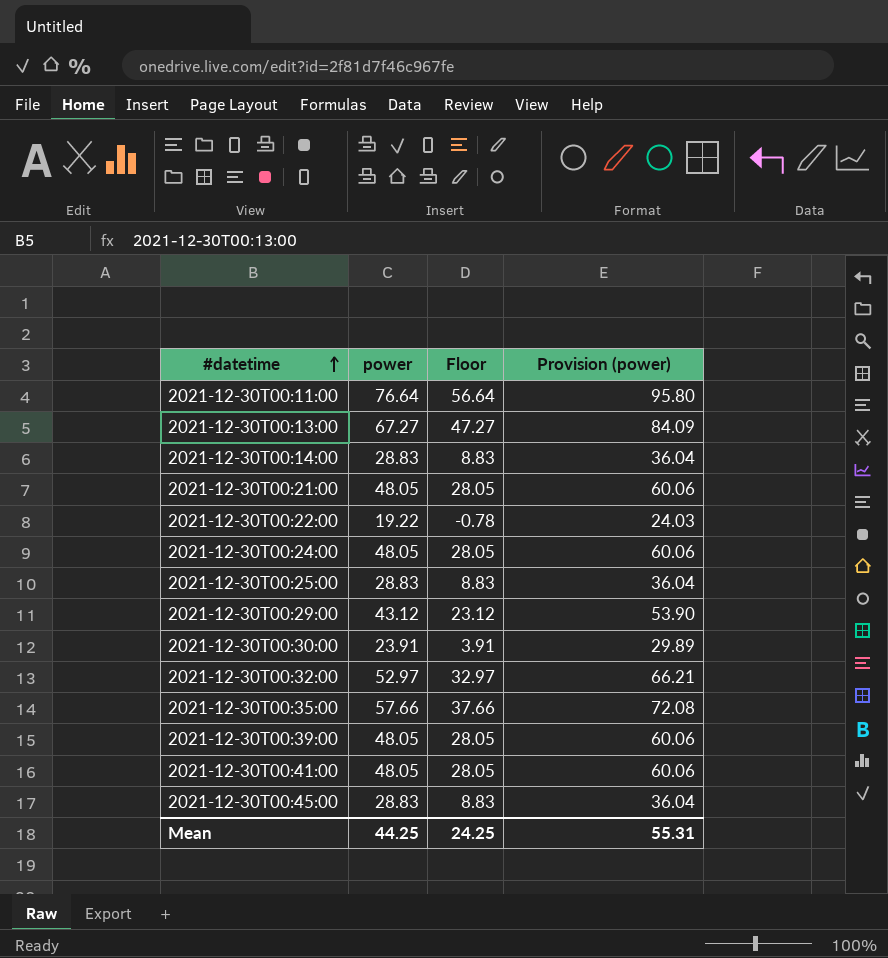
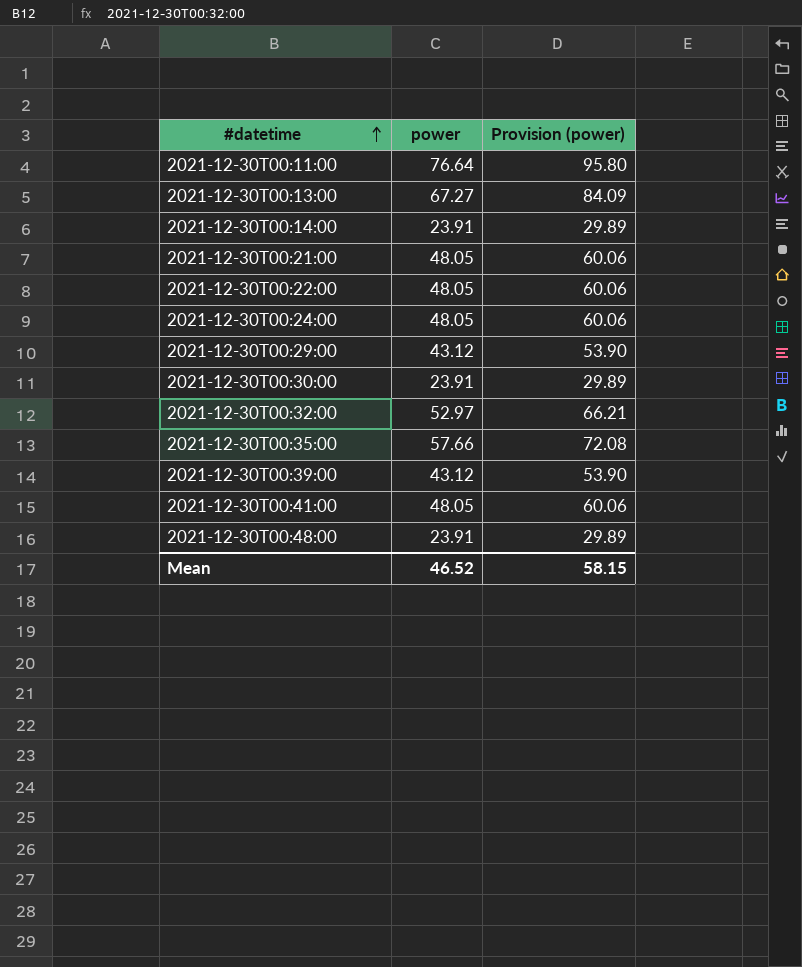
column Floor | formula: [power] - 20 -> none
row 2021-12-30T00:25:00: 28.83 | 8.83 | 36.04 -> none
row 2021-12-30T00:45:00: 28.83 | 8.83 | 36.04 -> none
2021-12-30T00:14:00 | power: 28.83 -> 23.91
2021-12-30T00:14:00 | Provision (power): 36.04 -> 29.89
2021-12-30T00:22:00 | power: 19.22 -> 48.05
2021-12-30T00:22:00 | Provision (power): 24.03 -> 60.06
2021-12-30T00:39:00 | power: 48.05 -> 43.12
2021-12-30T00:39:00 | Provision (power): 60.06 -> 53.90
row 2021-12-30T00:48:00: none -> 23.91 | 29.89
Mean | power: 44.25 -> 46.52
Mean | Provision (power): 55.31 -> 58.15

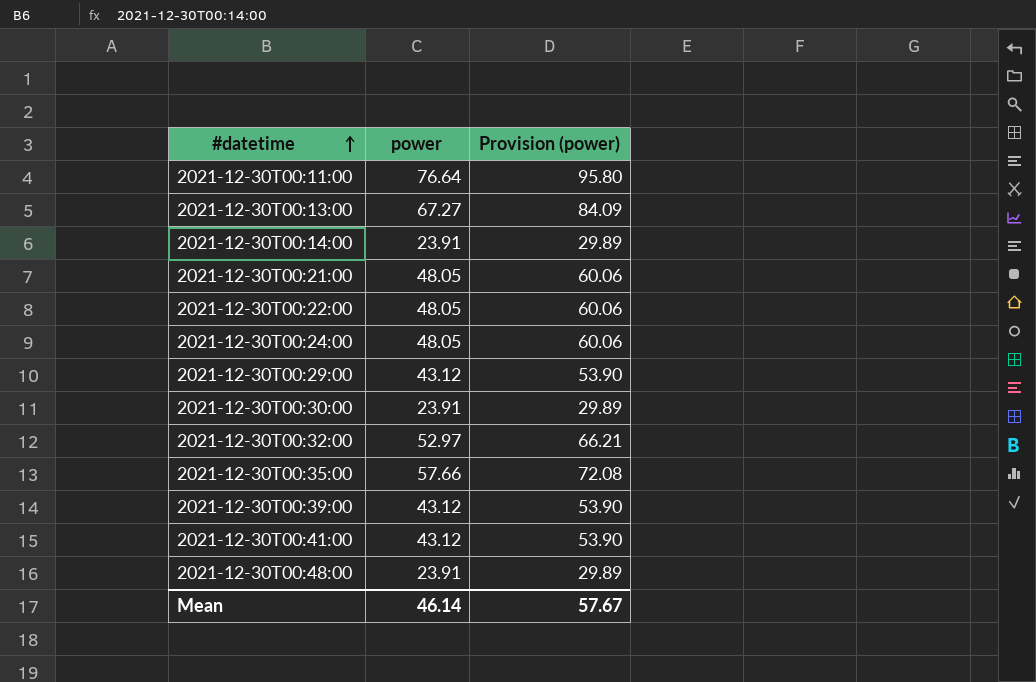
2021-12-30T00:41:00 | power: 48.05 -> 43.12
2021-12-30T00:41:00 | Provision (power): 60.06 -> 53.90
Mean | power: 46.52 -> 46.14
Mean | Provision (power): 58.15 -> 57.67

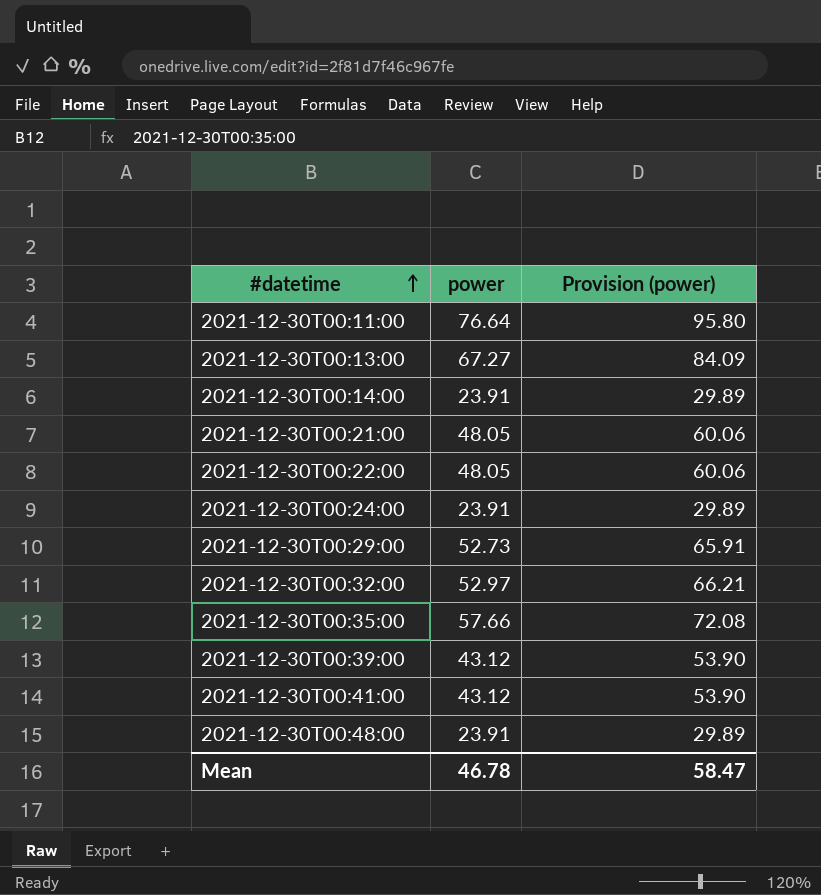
row 2021-12-30T00:30:00: 23.91 | 29.89 -> none
2021-12-30T00:24:00 | power: 48.05 -> 23.91
2021-12-30T00:24:00 | Provision (power): 60.06 -> 29.89
2021-12-30T00:29:00 | power: 43.12 -> 52.73
2021-12-30T00:29:00 | Provision (power): 53.90 -> 65.91
Mean | power: 46.14 -> 46.78
Mean | Provision (power): 57.67 -> 58.47

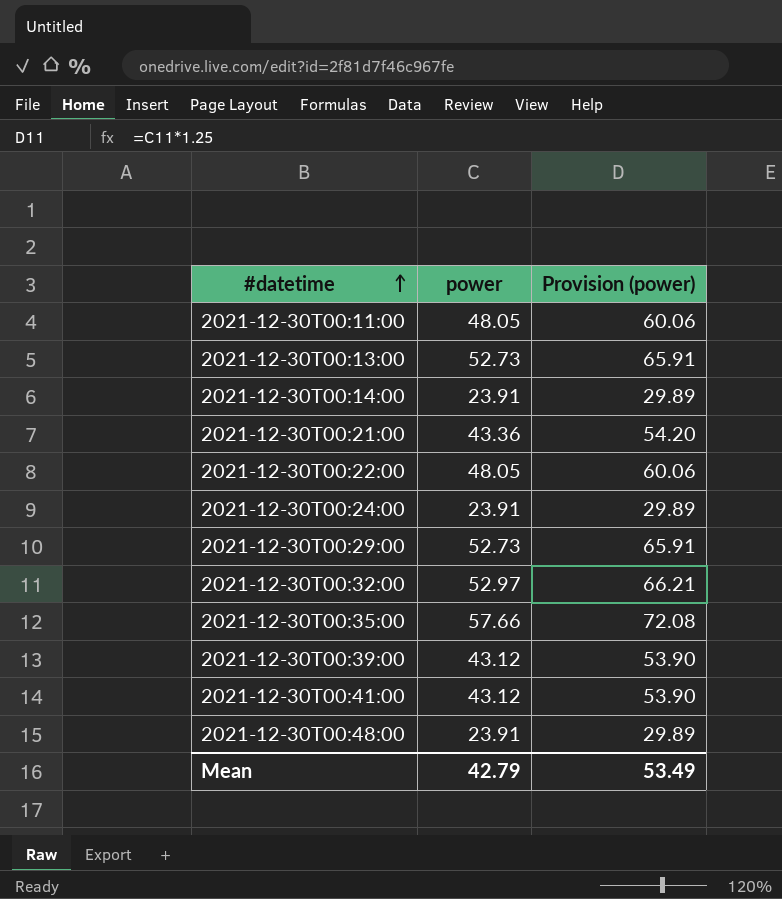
2021-12-30T00:11:00 | power: 76.64 -> 48.05
2021-12-30T00:11:00 | Provision (power): 95.80 -> 60.06
2021-12-30T00:13:00 | power: 67.27 -> 52.73
2021-12-30T00:13:00 | Provision (power): 84.09 -> 65.91
2021-12-30T00:21:00 | power: 48.05 -> 43.36
2021-12-30T00:21:00 | Provision (power): 60.06 -> 54.20
Mean | power: 46.78 -> 42.79
Mean | Provision (power): 58.47 -> 53.49

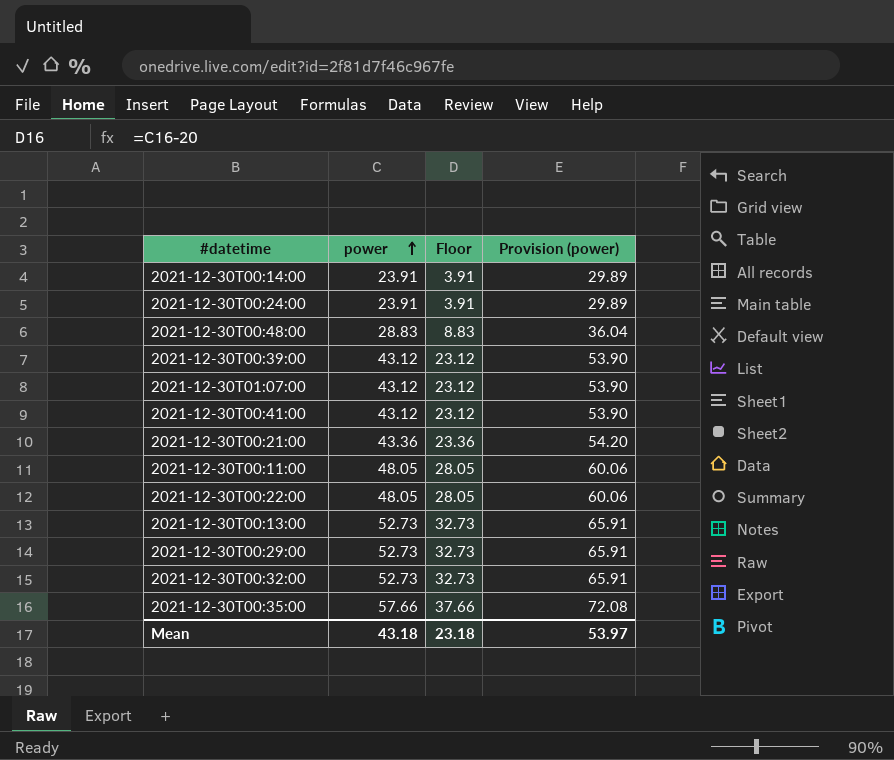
row order: #datetime ascending -> power ascending
column Floor | formula: none -> [power] - 20
2021-12-30T00:48:00 | power: 23.91 -> 28.83
2021-12-30T00:48:00 | Provision (power): 29.89 -> 36.04
row 2021-12-30T01:07:00: none -> 43.12 | 23.12 | 53.90
2021-12-30T00:32:00 | power: 52.97 -> 52.73
2021-12-30T00:32:00 | Provision (power): 66.21 -> 65.91
Mean | power: 42.79 -> 43.18
Mean | Provision (power): 53.49 -> 53.97

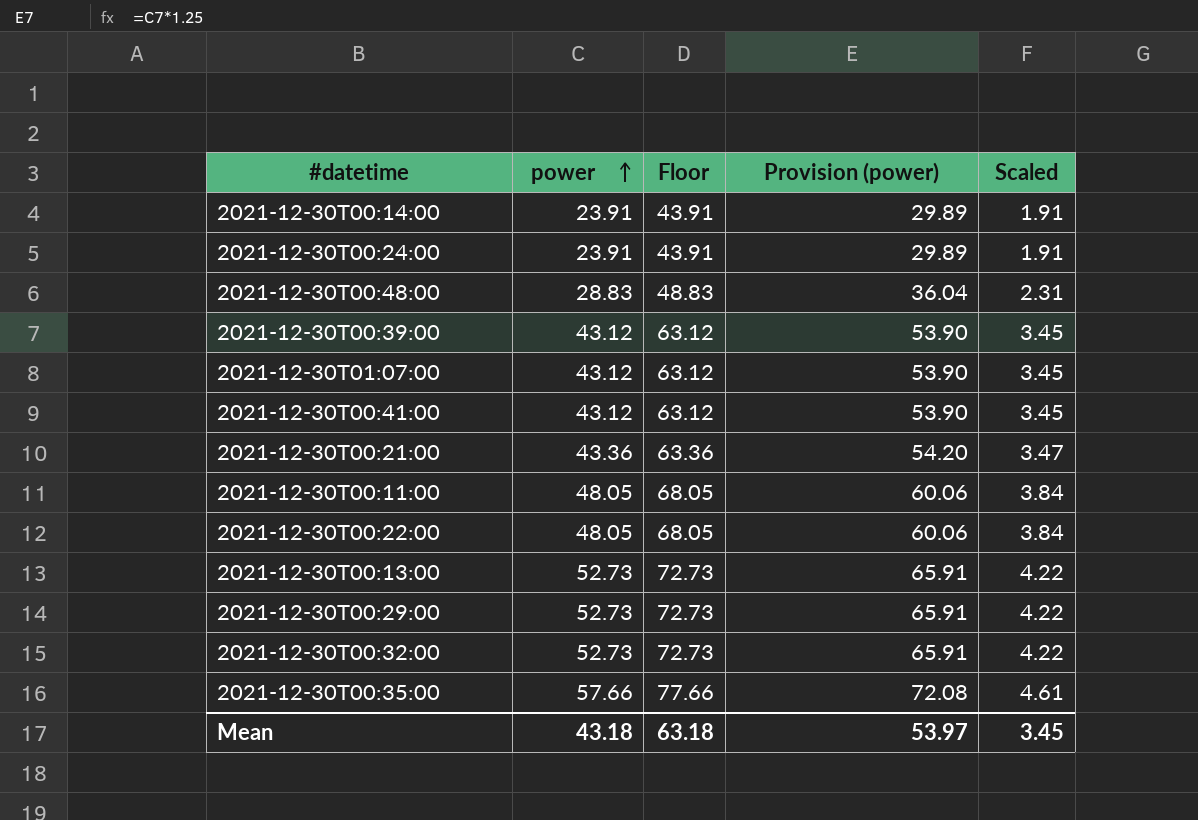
column Floor | formula: [power] - 20 -> [power] + 20
column Scaled | formula: none -> [power] * 0.08
Mean | Floor: 23.18 -> 63.18

